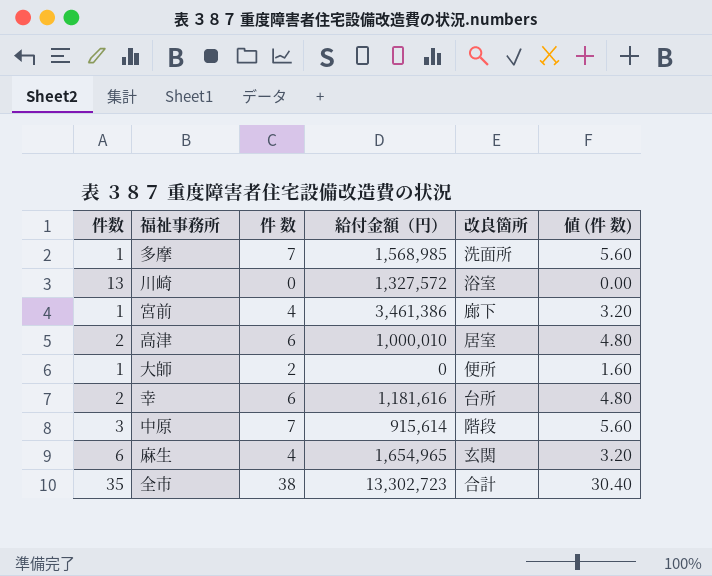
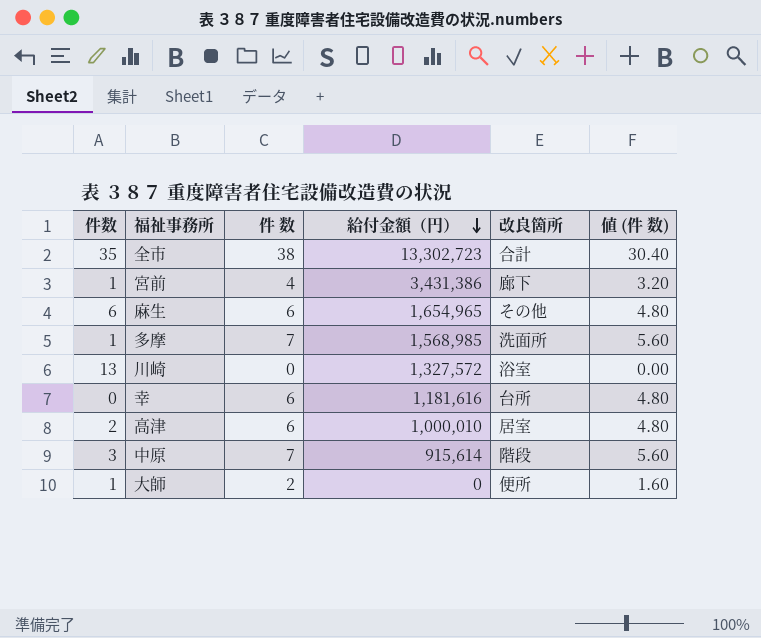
row order: none -> 給付金額（円） descending
宮前 | 給付金額（円）: 3,461,386 -> 3,431,386
麻生 | 件 数: 4 -> 6
麻生 | 改良箇所: 玄関 -> その他
麻生 | 値 (件 数): 3.20 -> 4.80
幸 | 件数: 2 -> 0

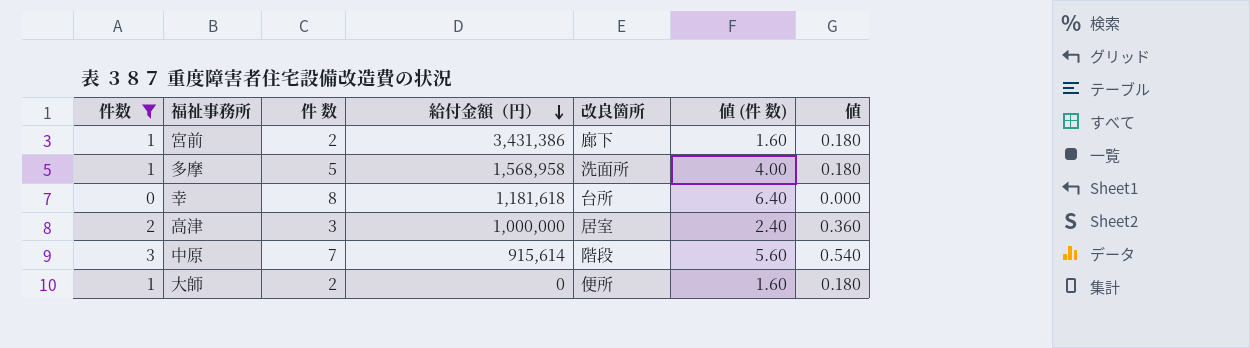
filter: none -> 件数 <= 3
column 値 | formula: none -> [件数] * 0.18
宮前 | 件 数: 4 -> 2
宮前 | 値 (件 数): 3.20 -> 1.60
多摩 | 件 数: 7 -> 5
多摩 | 給付金額（円）: 1,568,985 -> 1,568,958
多摩 | 値 (件 数): 5.60 -> 4.00
幸 | 件 数: 6 -> 8
幸 | 給付金額（円）: 1,181,616 -> 1,181,618
幸 | 値 (件 数): 4.80 -> 6.40
高津 | 件 数: 6 -> 3
高津 | 給付金額（円）: 1,000,010 -> 1,000,000
高津 | 値 (件 数): 4.80 -> 2.40

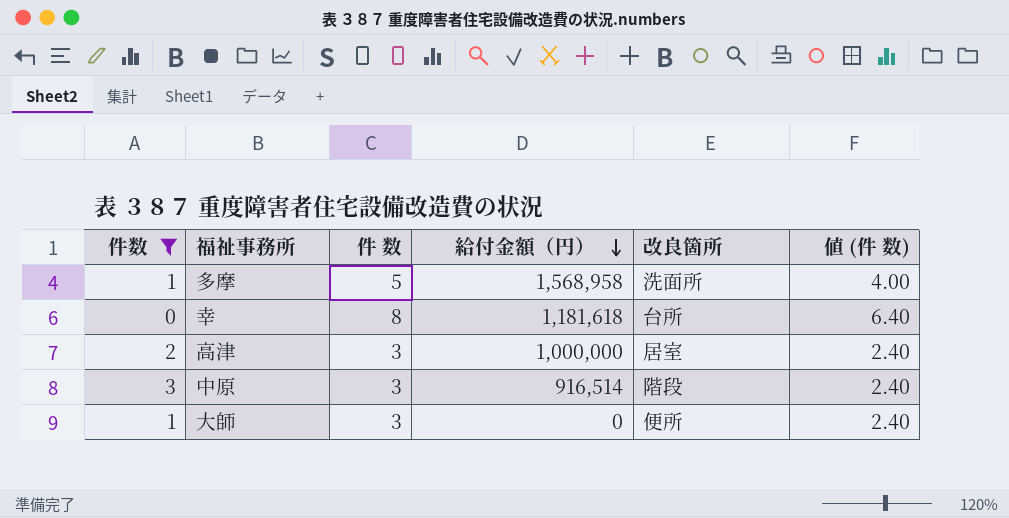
column 値 | formula: [件数] * 0.18 -> none
row 宮前: 1 | 2 | 3,431,386 | 廊下 | 1.60 | 0.180 -> none
中原 | 件 数: 7 -> 3
中原 | 給付金額（円）: 915,614 -> 916,514
中原 | 値 (件 数): 5.60 -> 2.40
大師 | 件 数: 2 -> 3
大師 | 値 (件 数): 1.60 -> 2.40

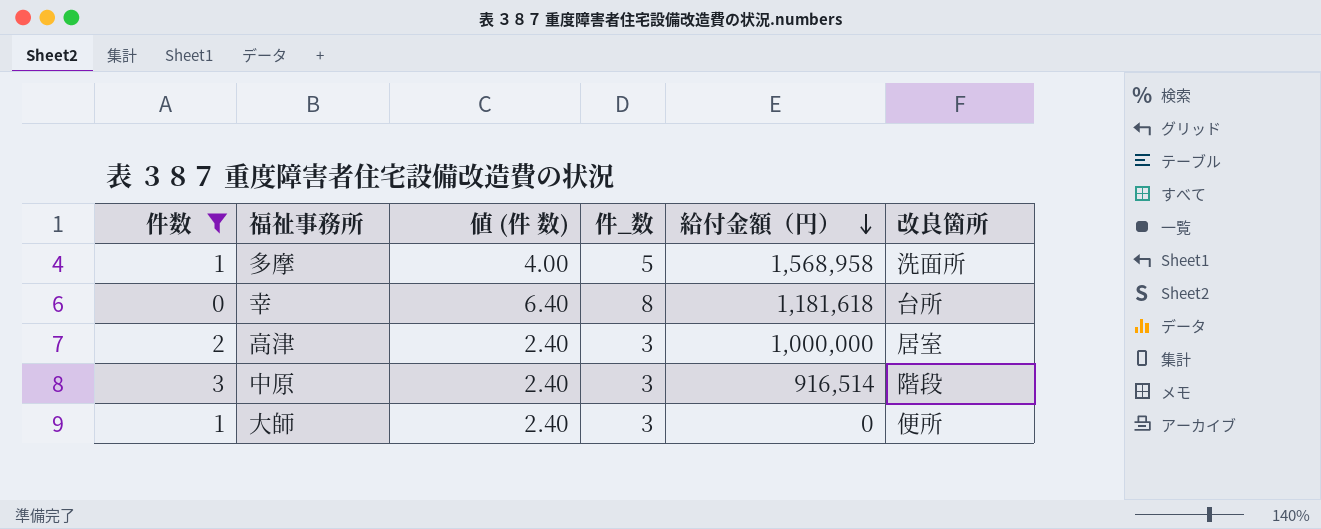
column 値 (件 数) | position: 6 -> 3
column name: 件 数 -> 件_数

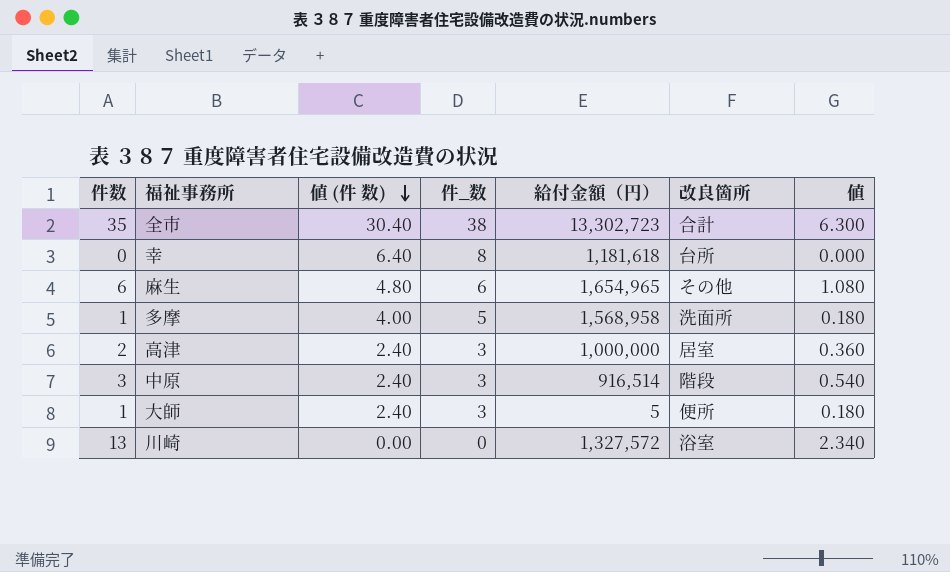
filter: 件数 <= 3 -> none
row order: 給付金額（円） descending -> 値 (件 数) descending
column 値 | formula: none -> [件数] * 0.18
大師 | 給付金額（円）: 0 -> 5

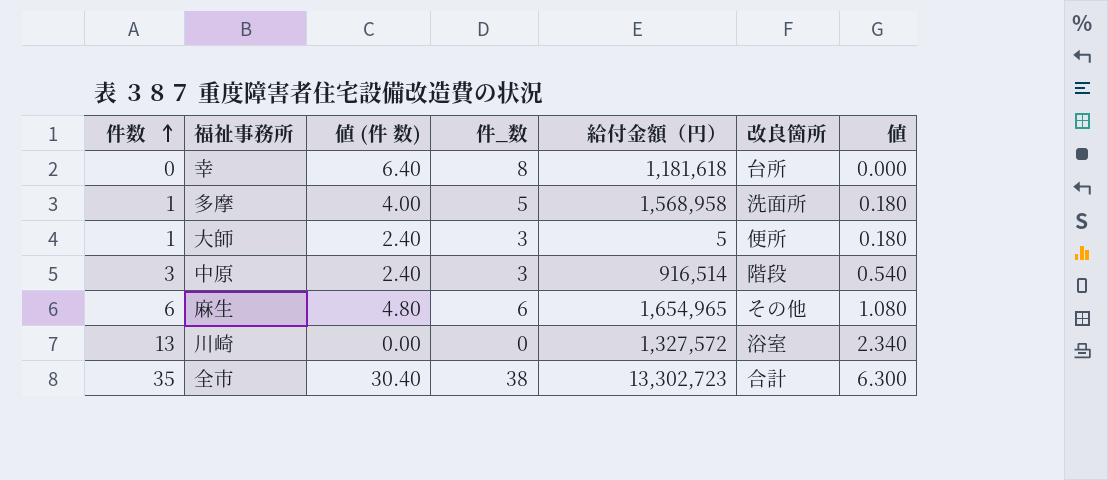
row order: 値 (件 数) descending -> 件数 ascending
row 高津: 2 | 2.40 | 3 | 1,000,000 | 居室 | 0.360 -> none

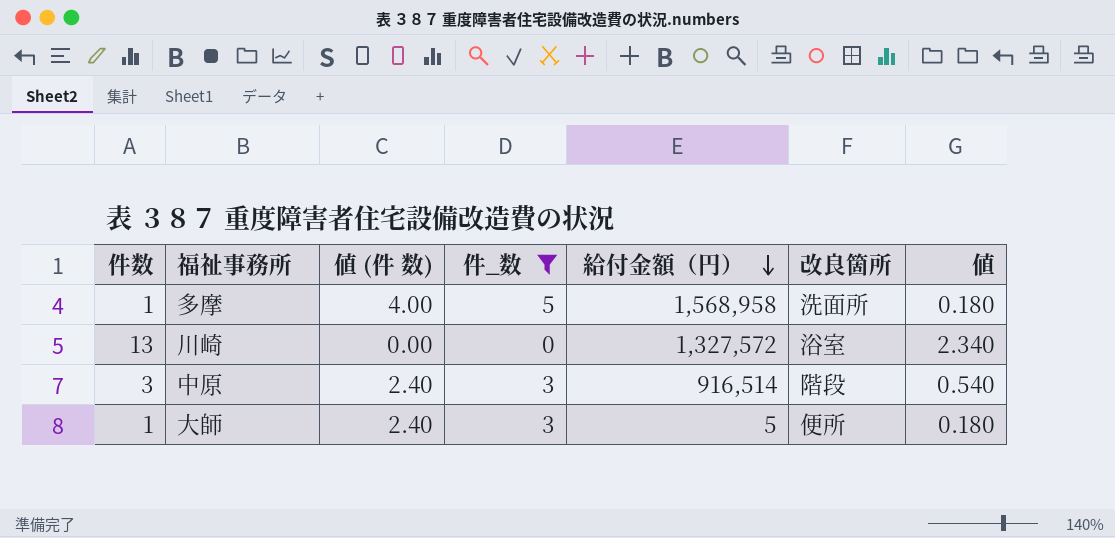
filter: none -> 件_数 <= 5
row order: 件数 ascending -> 給付金額（円） descending

